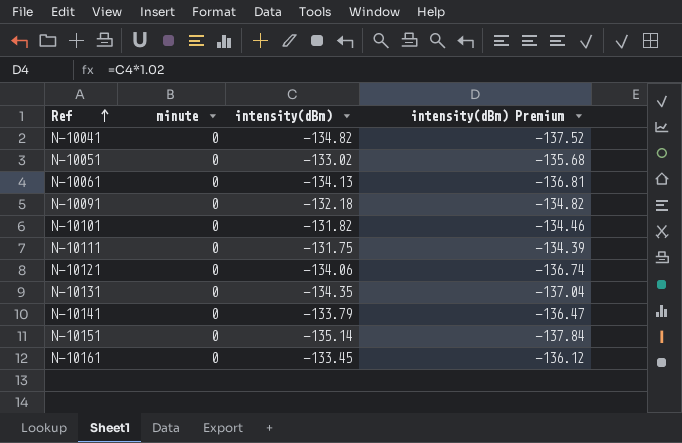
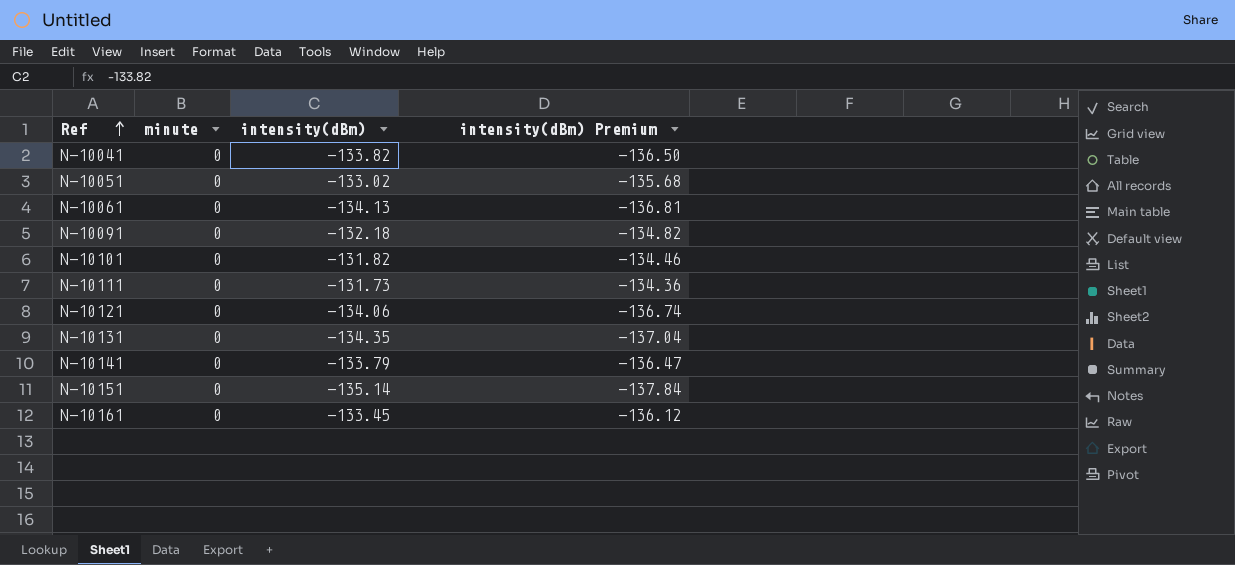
N-10041 | intensity(dBm): -134.82 -> -133.82
N-10041 | intensity(dBm) Premium: -137.52 -> -136.50
N-10111 | intensity(dBm): -131.75 -> -131.73
N-10111 | intensity(dBm) Premium: -134.39 -> -134.36

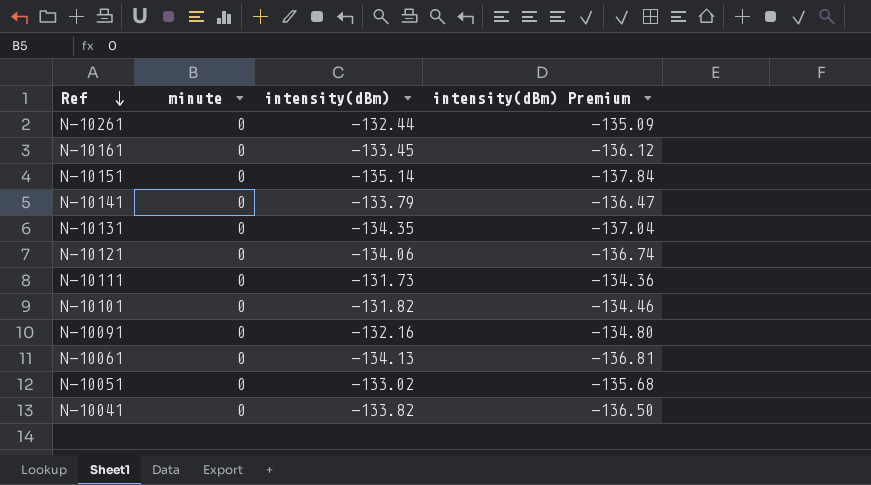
row order: Ref ascending -> Ref descending
row N-10261: none -> 0 | -132.44 | -135.09
N-10091 | intensity(dBm): -132.18 -> -132.16
N-10091 | intensity(dBm) Premium: -134.82 -> -134.80

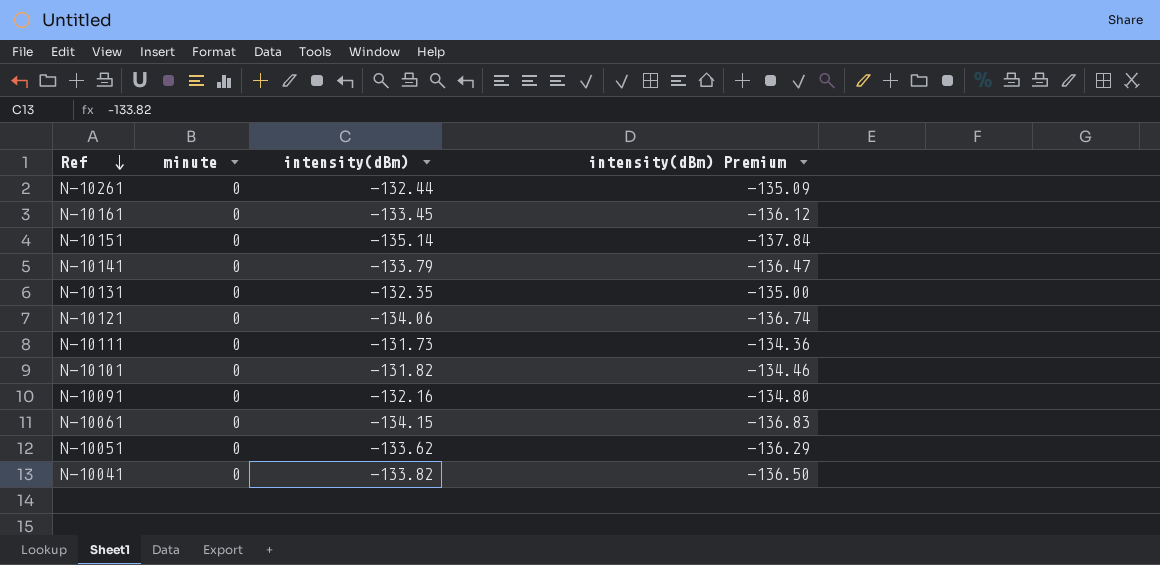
N-10131 | intensity(dBm): -134.35 -> -132.35
N-10131 | intensity(dBm) Premium: -137.04 -> -135.00
N-10061 | intensity(dBm): -134.13 -> -134.15
N-10061 | intensity(dBm) Premium: -136.81 -> -136.83
N-10051 | intensity(dBm): -133.02 -> -133.62
N-10051 | intensity(dBm) Premium: -135.68 -> -136.29

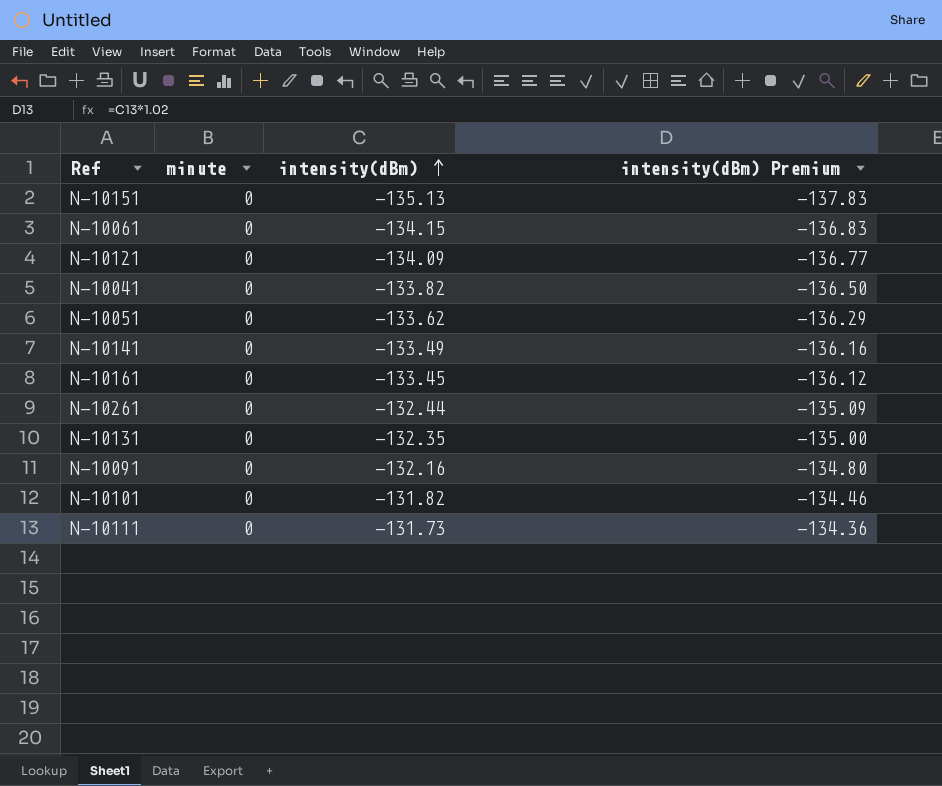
row order: Ref descending -> intensity(dBm) ascending
N-10151 | intensity(dBm): -135.14 -> -135.13
N-10151 | intensity(dBm) Premium: -137.84 -> -137.83
N-10121 | intensity(dBm): -134.06 -> -134.09
N-10121 | intensity(dBm) Premium: -136.74 -> -136.77
N-10141 | intensity(dBm): -133.79 -> -133.49
N-10141 | intensity(dBm) Premium: -136.47 -> -136.16

